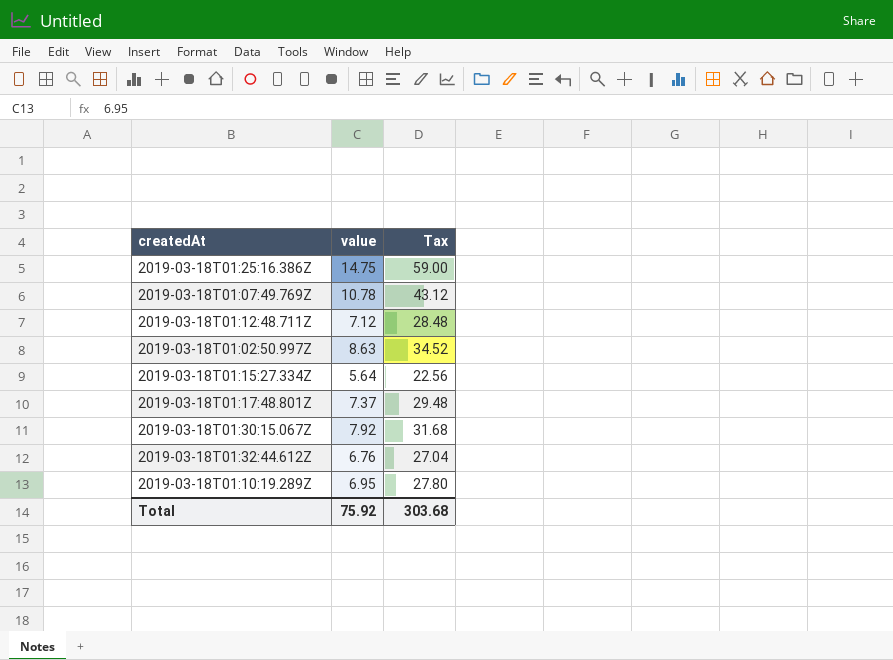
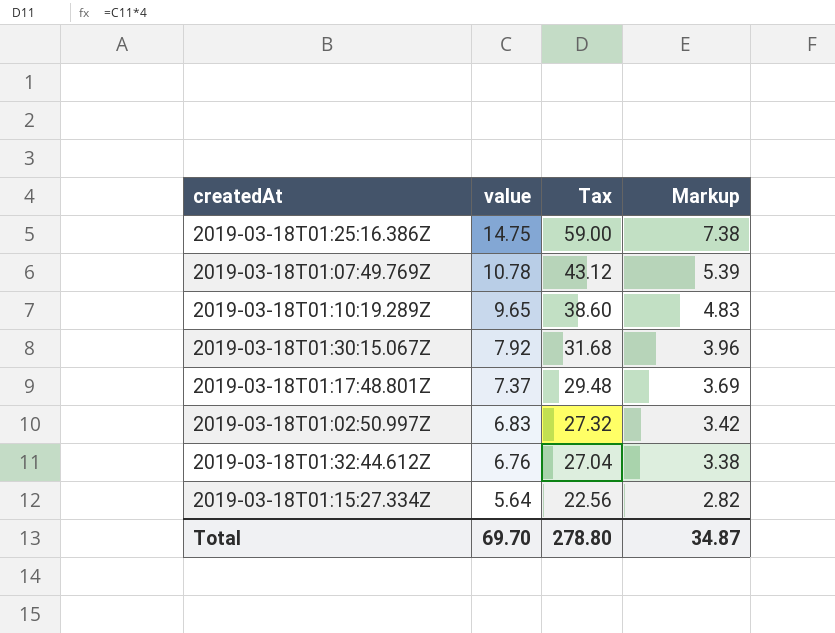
row order: none -> value descending
column Markup | formula: none -> [value] * 0.5
row 2019-03-18T01:12:48.711Z: 7.12 | 28.48 -> none
2019-03-18T01:10:19.289Z | value: 6.95 -> 9.65
2019-03-18T01:10:19.289Z | Tax: 27.80 -> 38.60
2019-03-18T01:02:50.997Z | value: 8.63 -> 6.83
2019-03-18T01:02:50.997Z | Tax: 34.52 -> 27.32
Total | value: 75.92 -> 69.70
Total | Tax: 303.68 -> 278.80

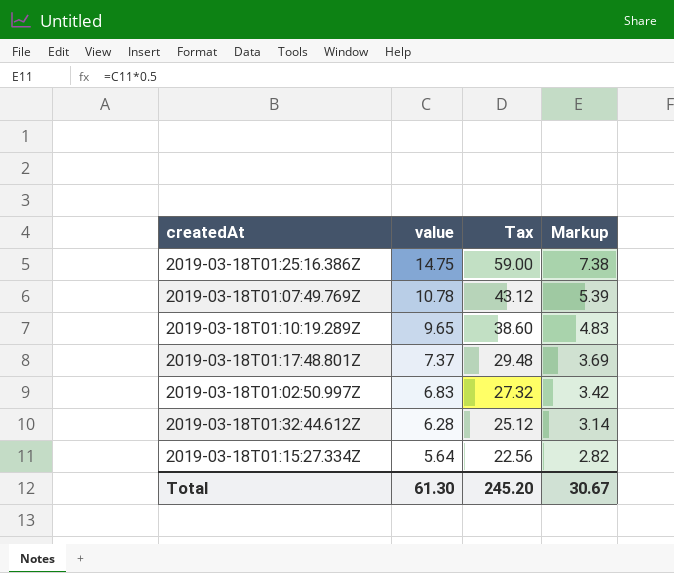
row 2019-03-18T01:30:15.067Z: 7.92 | 31.68 | 3.96 -> none
2019-03-18T01:32:44.612Z | value: 6.76 -> 6.28
2019-03-18T01:32:44.612Z | Tax: 27.04 -> 25.12
2019-03-18T01:32:44.612Z | Markup: 3.38 -> 3.14
Total | value: 69.70 -> 61.30
Total | Tax: 278.80 -> 245.20
Total | Markup: 34.87 -> 30.67

